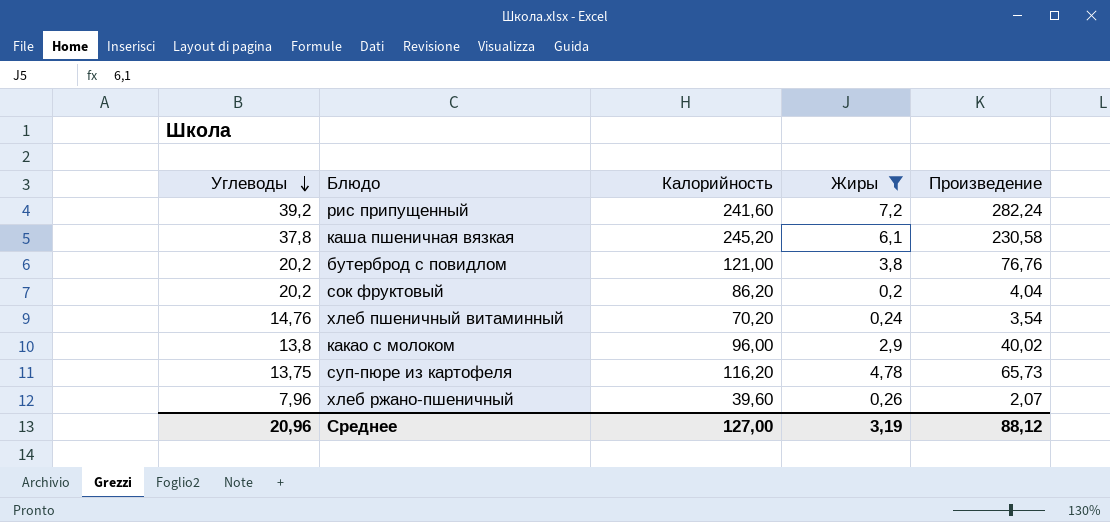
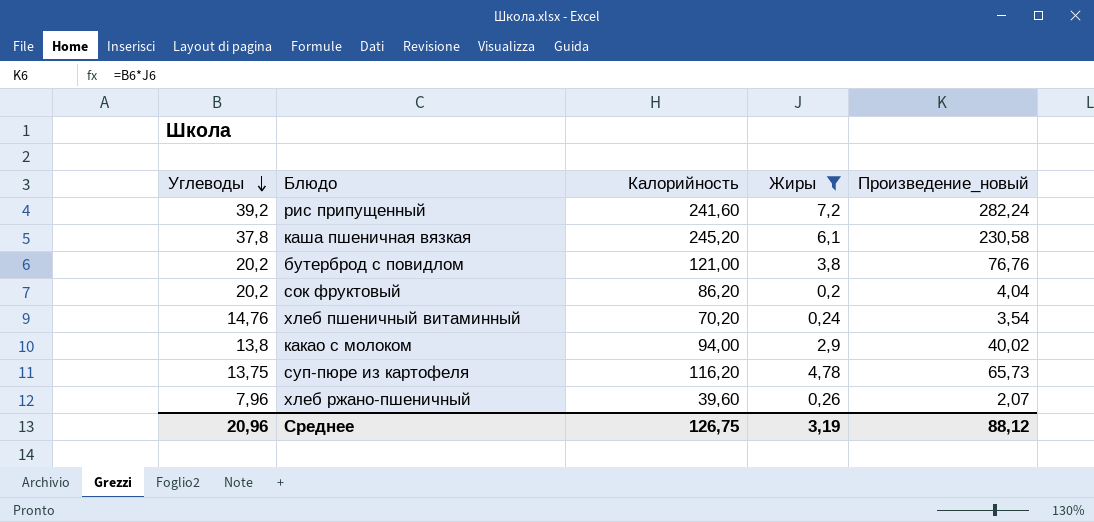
column name: Произведение -> Произведение_новый
какао с молоком | Калорийность: 96,00 -> 94,00
Среднее | Калорийность: 127,00 -> 126,75

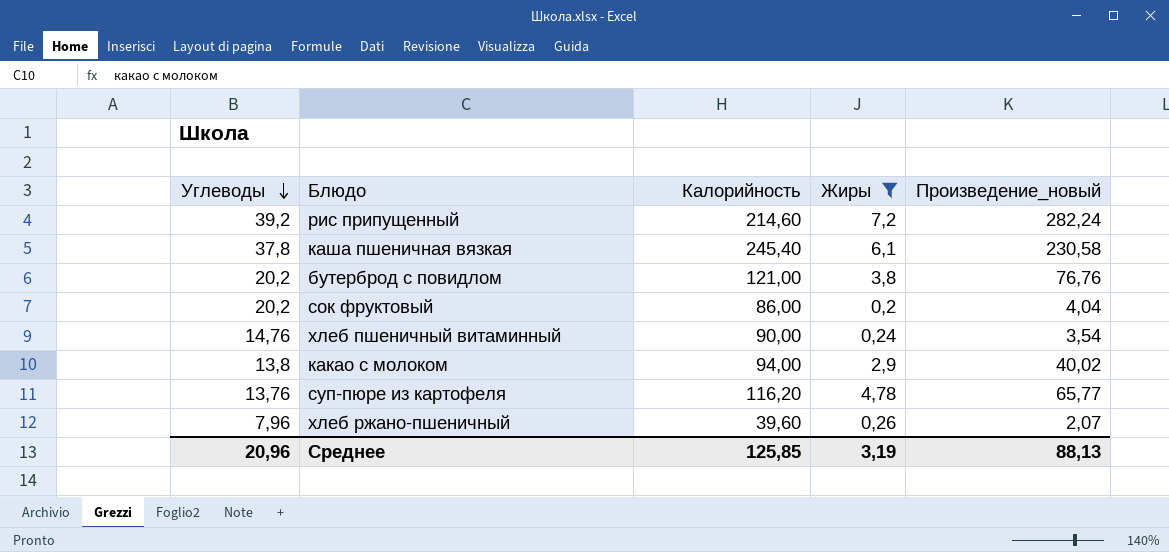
рис припущенный | Калорийность: 241,60 -> 214,60
каша пшеничная вязкая | Калорийность: 245,20 -> 245,40
сок фруктовый | Калорийность: 86,20 -> 86,00
хлеб пшеничный витаминный | Калорийность: 70,20 -> 90,00
суп-пюре из картофеля | Углеводы: 13,75 -> 13,76
суп-пюре из картофеля | Произведение_новый: 65,73 -> 65,77
Среднее | Калорийность: 126,75 -> 125,85
Среднее | Произведение_новый: 88,12 -> 88,13

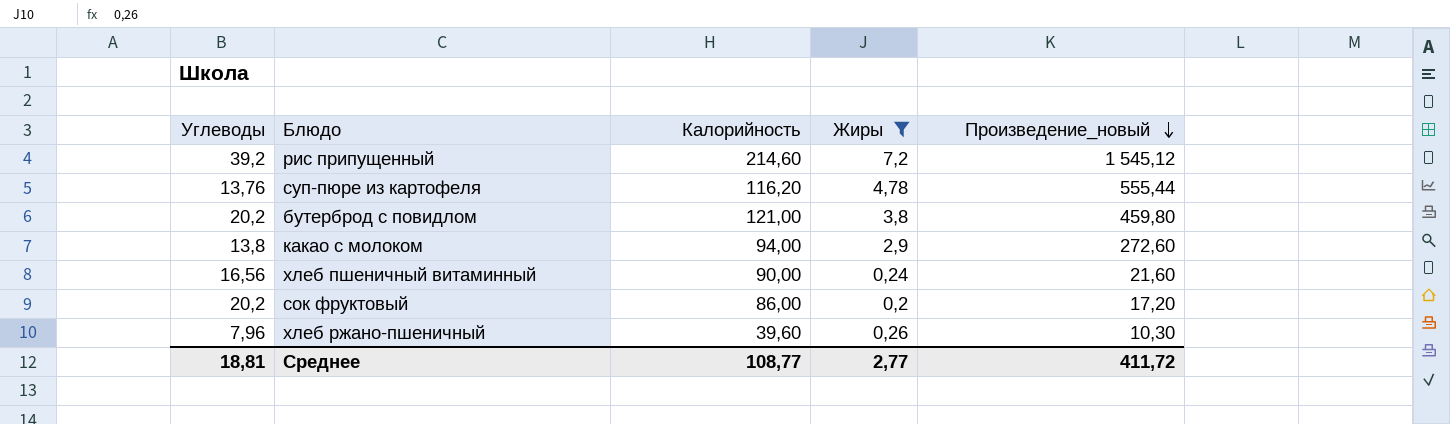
row order: Углеводы descending -> Произведение_новый descending
column Произведение_новый | formula: [Углеводы] * [Жиры] -> [Калорийность] * [Жиры]
row каша пшеничная вязкая: 37,8 | 245,40 | 6,1 | 230,58 -> none
хлеб пшеничный витаминный | Углеводы: 14,76 -> 16,56
Среднее | Углеводы: 20,96 -> 18,81
Среднее | Калорийность: 125,85 -> 108,77
Среднее | Жиры: 3,19 -> 2,77
Среднее | Произведение_новый: 88,13 -> 411,72

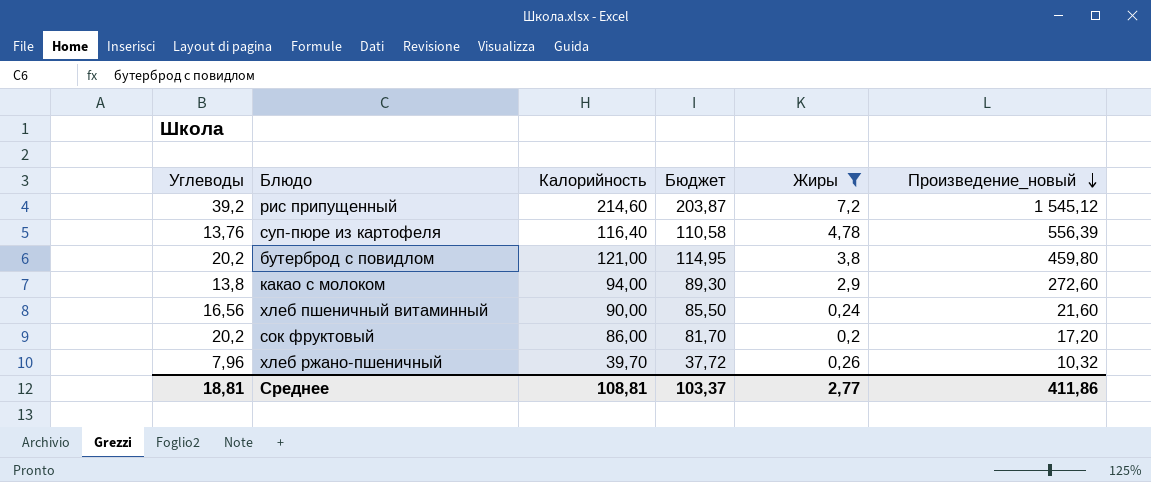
column Бюджет | formula: none -> [Калорийность] * 0,95
суп-пюре из картофеля | Калорийность: 116,20 -> 116,40
суп-пюре из картофеля | Произведение_новый: 555,44 -> 556,39
хлеб ржано-пшеничный | Калорийность: 39,60 -> 39,70
хлеб ржано-пшеничный | Произведение_новый: 10,30 -> 10,32
Среднее | Калорийность: 108,77 -> 108,81
Среднее | Произведение_новый: 411,72 -> 411,86

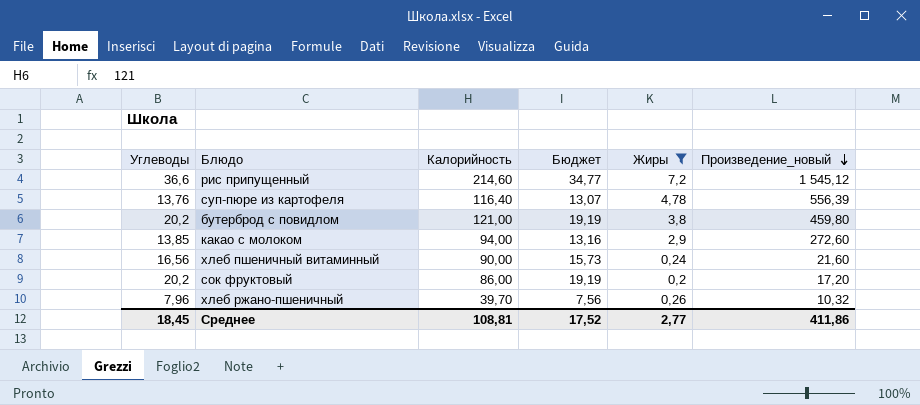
column Бюджет | formula: [Калорийность] * 0,95 -> [Углеводы] * 0,95
рис припущенный | Углеводы: 39,2 -> 36,6
какао с молоком | Углеводы: 13,8 -> 13,85
Среднее | Углеводы: 18,81 -> 18,45
Среднее | Бюджет: 103,37 -> 17,52

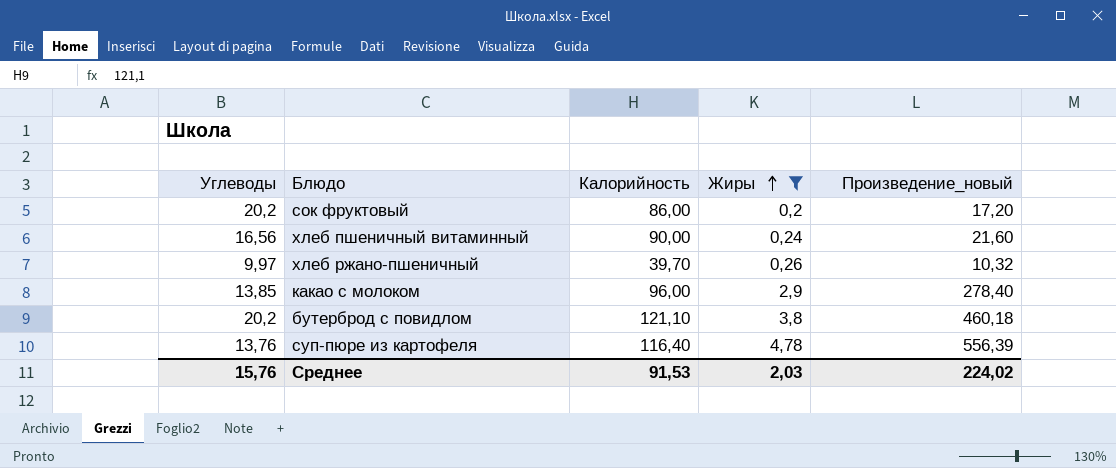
row order: Произведение_новый descending -> Жиры ascending
column Бюджет | formula: [Углеводы] * 0,95 -> none
row рис припущенный: 36,6 | 214,60 | 34,77 | 7,2 | 1 545,12 -> none
хлеб ржано-пшеничный | Углеводы: 7,96 -> 9,97
какао с молоком | Калорийность: 94,00 -> 96,00
какао с молоком | Произведение_новый: 272,60 -> 278,40
бутерброд с повидлом | Калорийность: 121,00 -> 121,10
бутерброд с повидлом | Произведение_новый: 459,80 -> 460,18
Среднее | Углеводы: 18,45 -> 15,76
Среднее | Калорийность: 108,81 -> 91,53
Среднее | Жиры: 2,77 -> 2,03
Среднее | Произведение_новый: 411,86 -> 224,02

